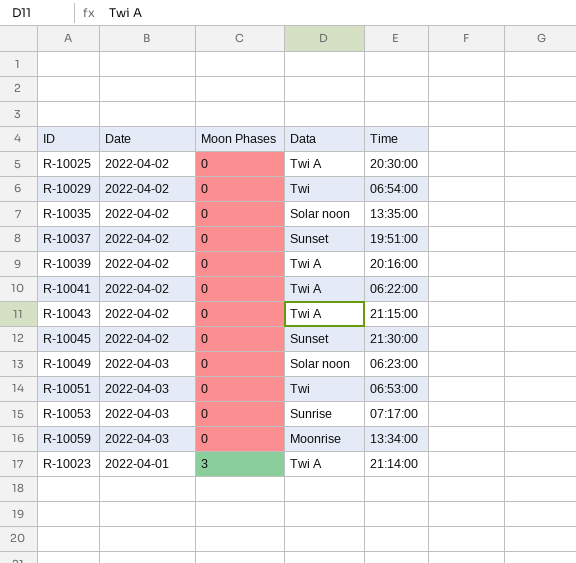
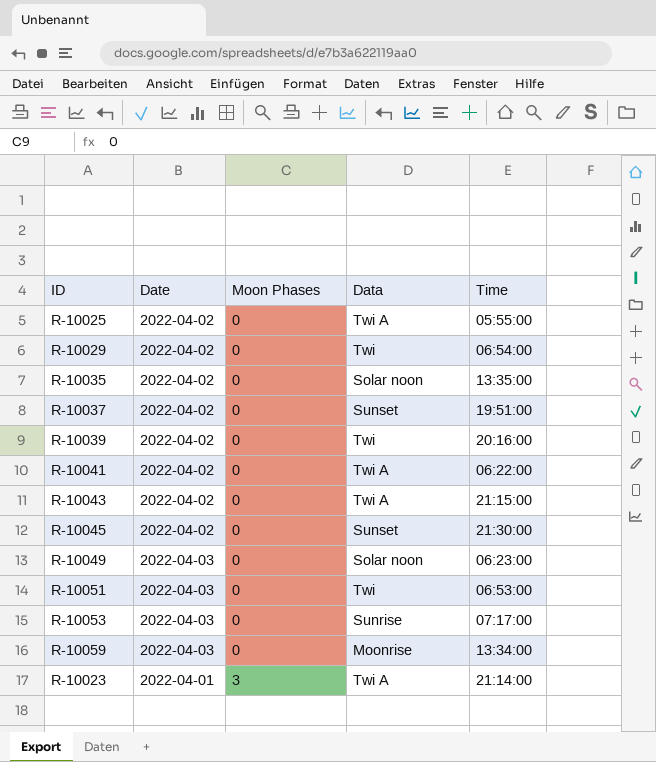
R-10025 | Time: 20:30:00 -> 05:55:00
R-10039 | Data: Twi A -> Twi

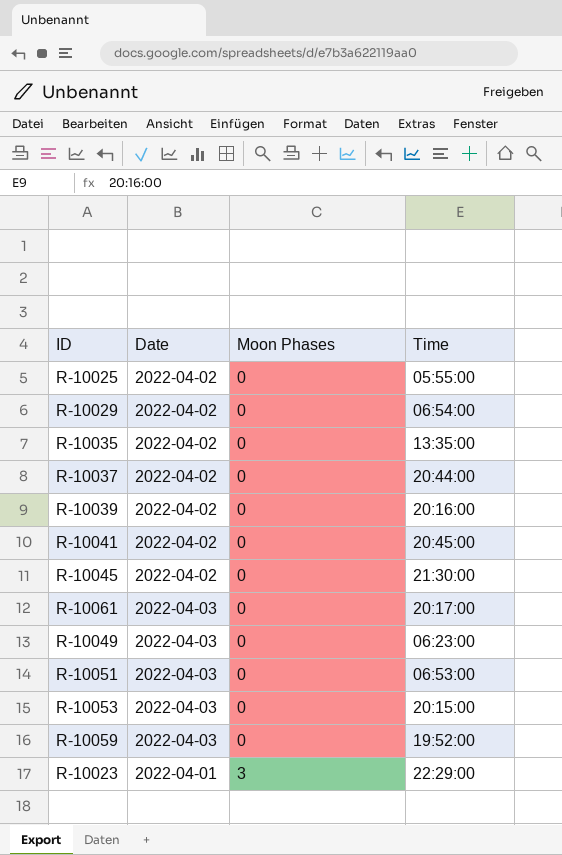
column Data | position: 4 -> none
row R-10043: 2022-04-02 | 0 | Twi A | 21:15:00 -> none
R-10037 | Time: 19:51:00 -> 20:44:00
R-10041 | Time: 06:22:00 -> 20:45:00
row R-10061: none -> 2022-04-03 | 0 | 20:17:00
R-10053 | Time: 07:17:00 -> 20:15:00
R-10059 | Time: 13:34:00 -> 19:52:00
R-10023 | Time: 21:14:00 -> 22:29:00

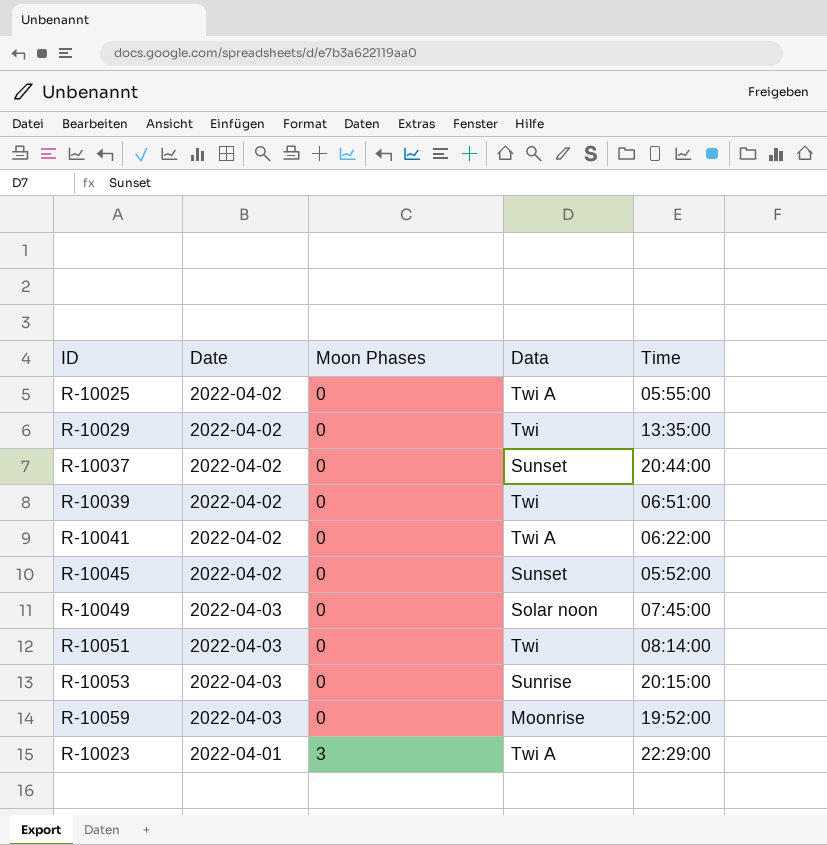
column Data | position: none -> 4
row R-10035: 2022-04-02 | 0 | 13:35:00 -> none
row R-10061: 2022-04-03 | 0 | 20:17:00 -> none
R-10029 | Time: 06:54:00 -> 13:35:00
R-10039 | Time: 20:16:00 -> 06:51:00
R-10041 | Time: 20:45:00 -> 06:22:00
R-10045 | Time: 21:30:00 -> 05:52:00
R-10049 | Time: 06:23:00 -> 07:45:00
R-10051 | Time: 06:53:00 -> 08:14:00

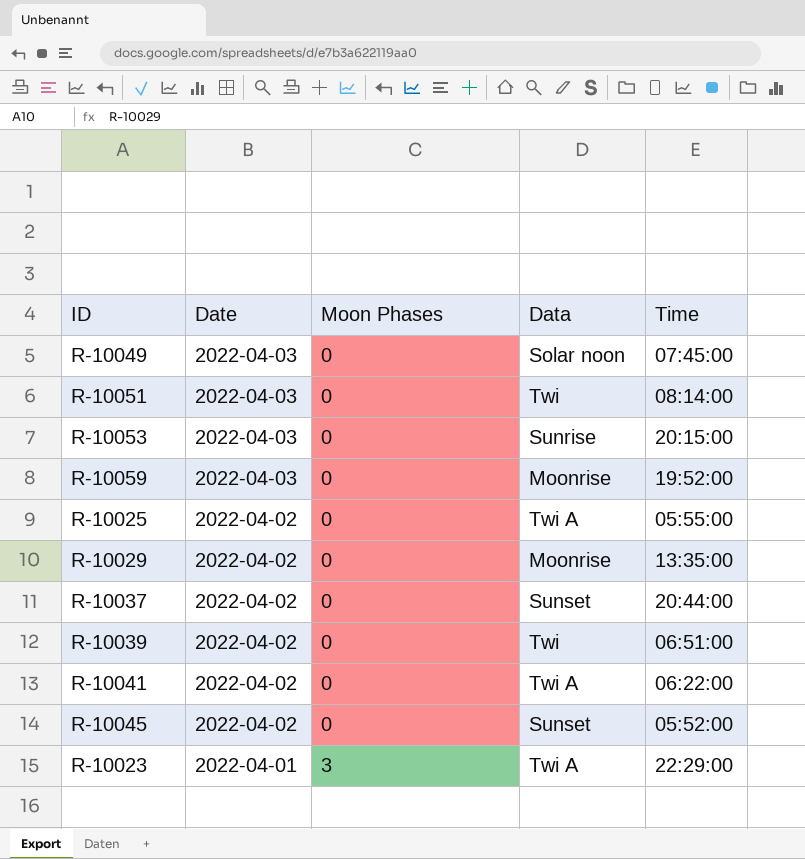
row order: Moon Phases ascending -> Date descending
R-10029 | Data: Twi -> Moonrise

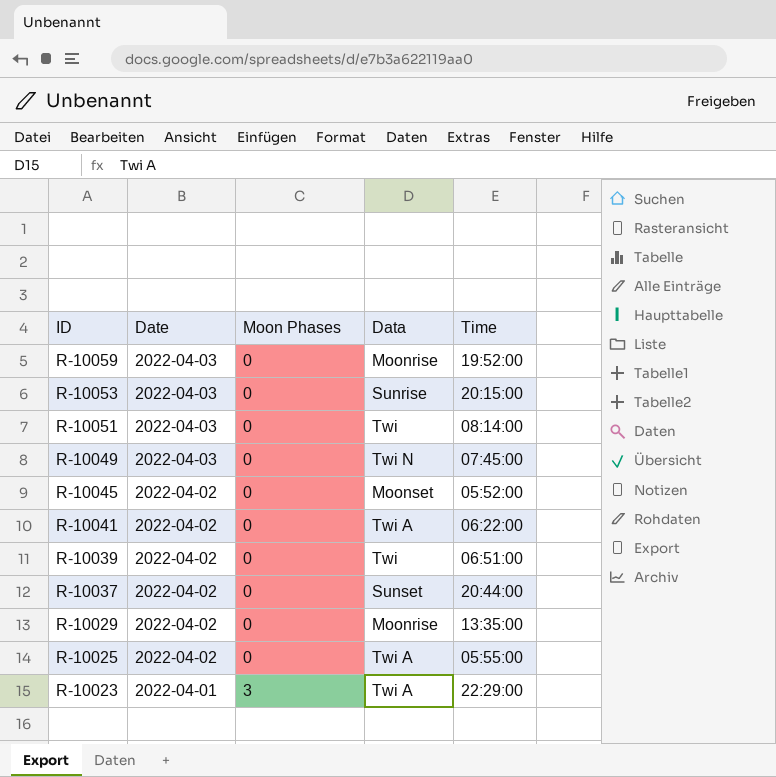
row order: Date descending -> ID descending
R-10049 | Data: Solar noon -> Twi N
R-10045 | Data: Sunset -> Moonset

